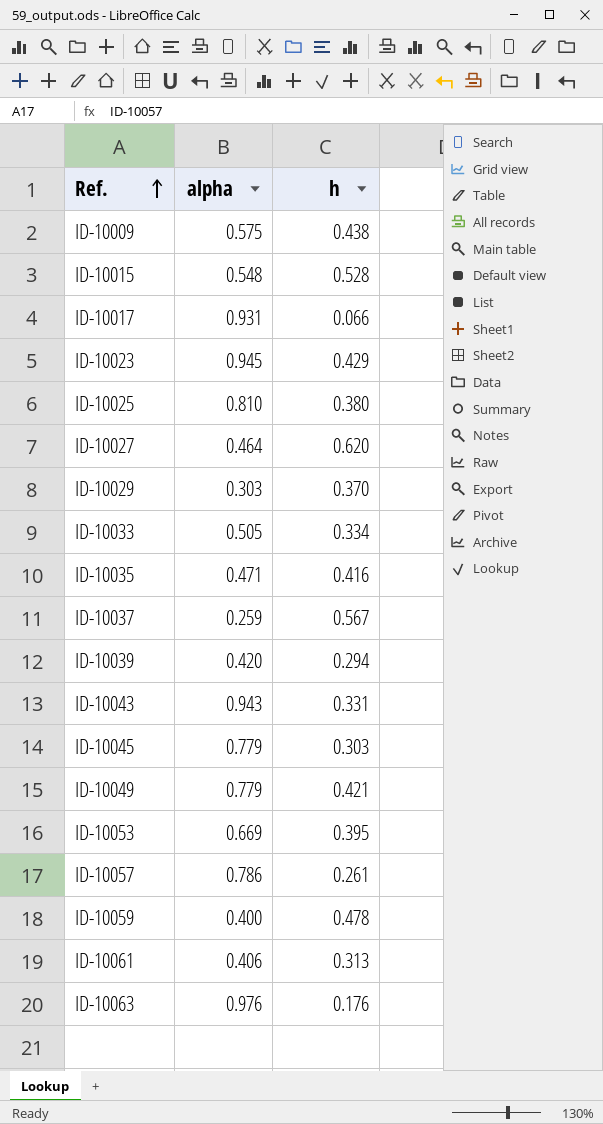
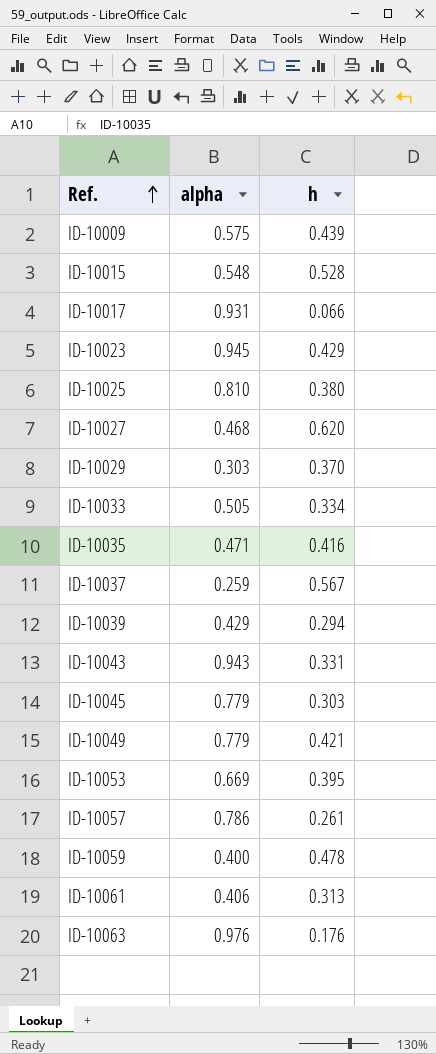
ID-10009 | h: 0.438 -> 0.439
ID-10027 | alpha: 0.464 -> 0.468
ID-10039 | alpha: 0.420 -> 0.429

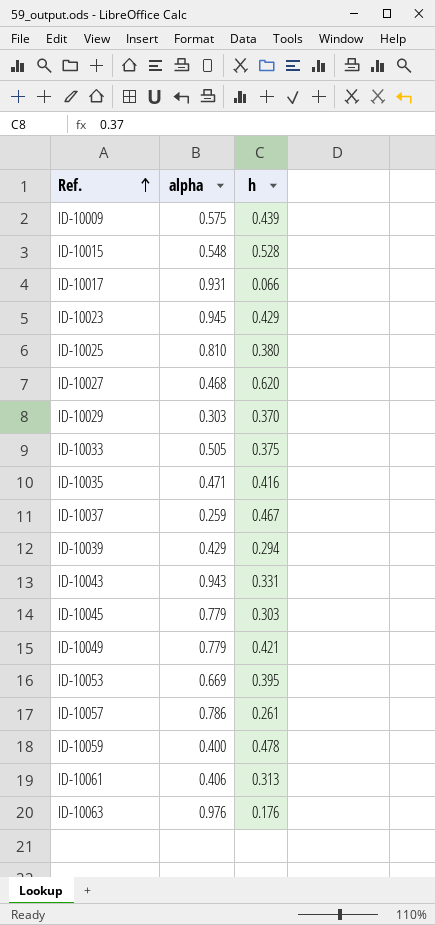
ID-10033 | h: 0.334 -> 0.375
ID-10037 | h: 0.567 -> 0.467

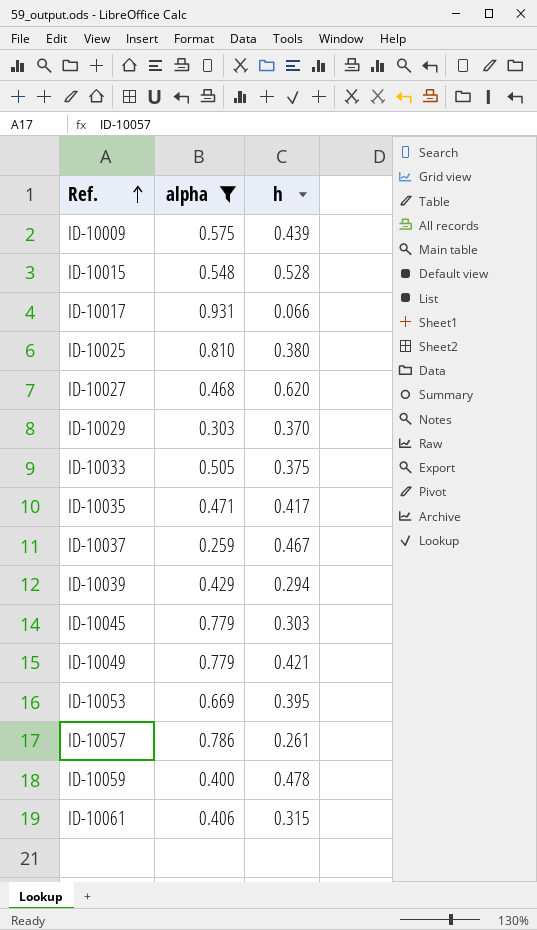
filter: none -> alpha <= 0.931
ID-10035 | h: 0.416 -> 0.417
ID-10061 | h: 0.313 -> 0.315

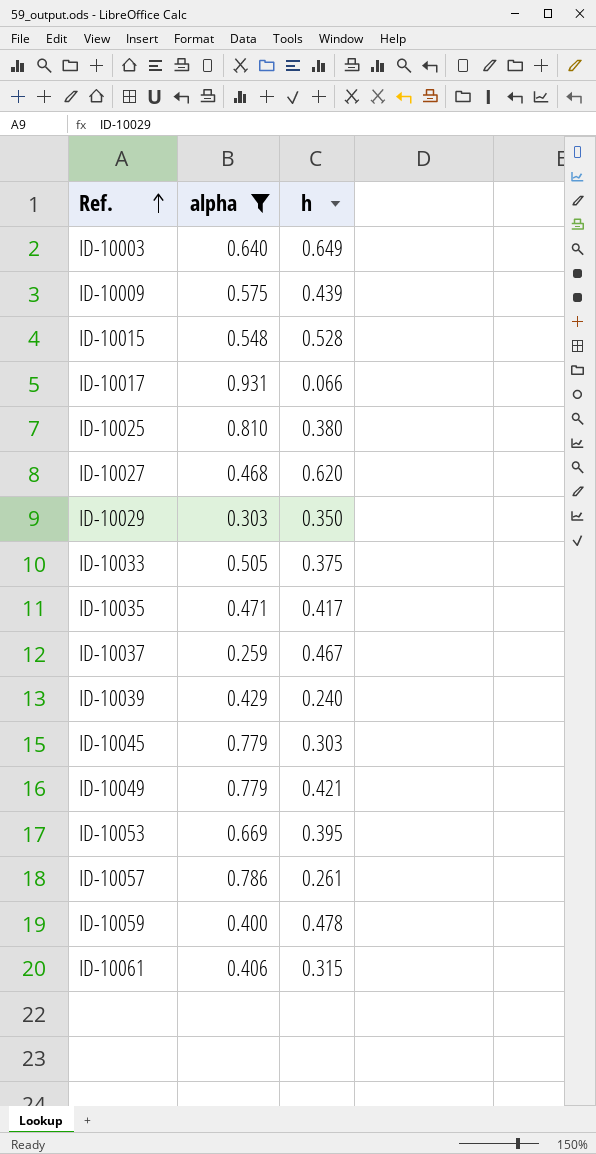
row ID-10003: none -> 0.640 | 0.649
ID-10029 | h: 0.370 -> 0.350
ID-10039 | h: 0.294 -> 0.240

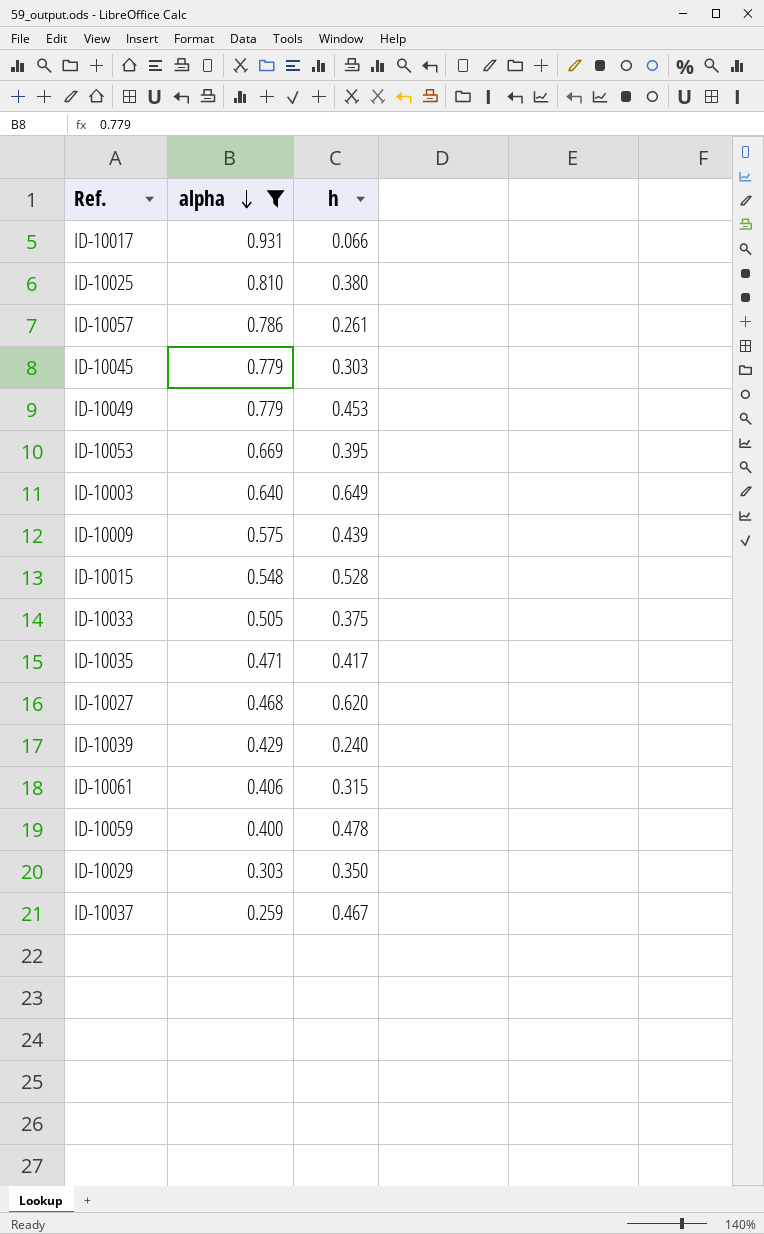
row order: Ref. ascending -> alpha descending
ID-10049 | h: 0.421 -> 0.453

